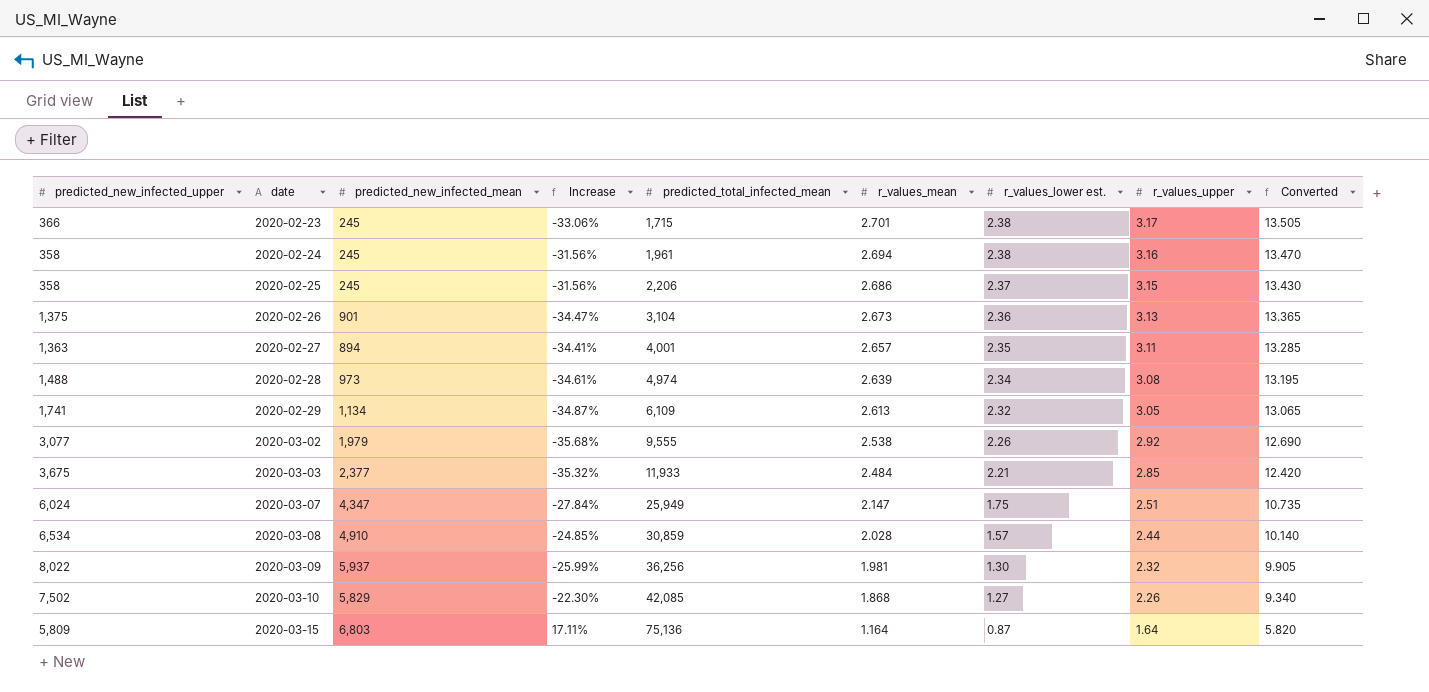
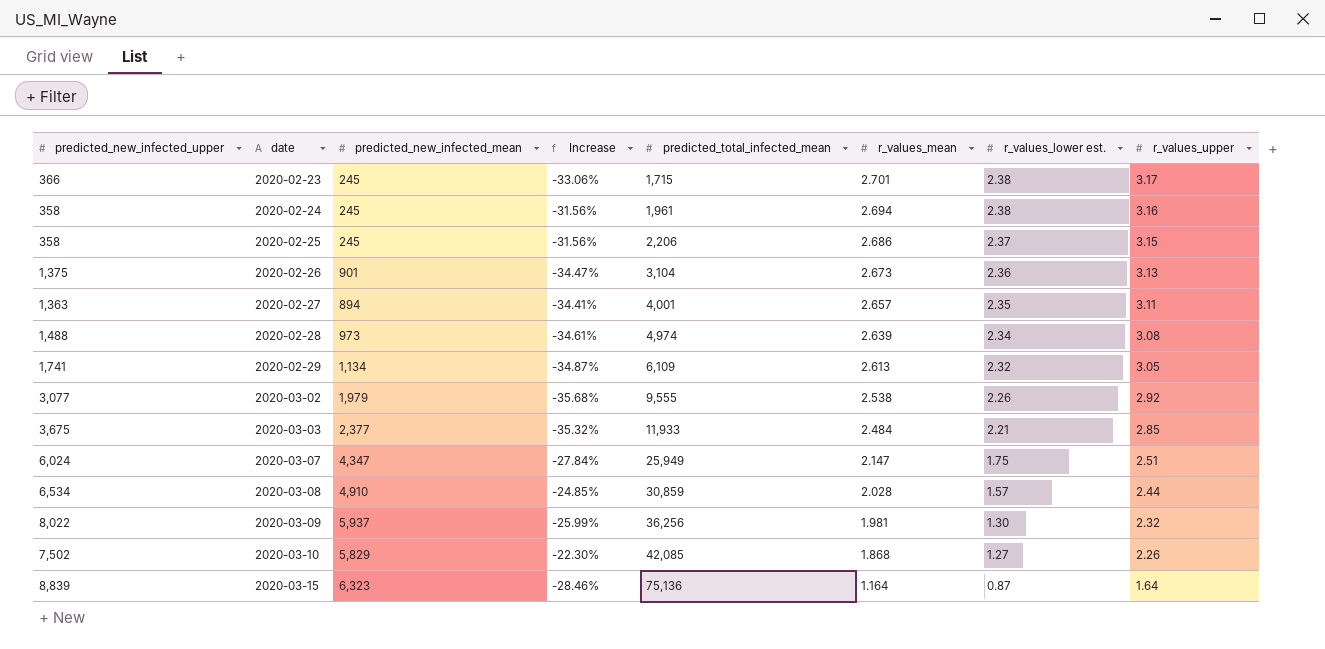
column Converted | formula: [r_values_mean] * 5 -> none
2020-03-15 | predicted_new_infected_upper: 5,809 -> 8,839
2020-03-15 | predicted_new_infected_mean: 6,803 -> 6,323
2020-03-15 | Increase: 17.11% -> -28.46%

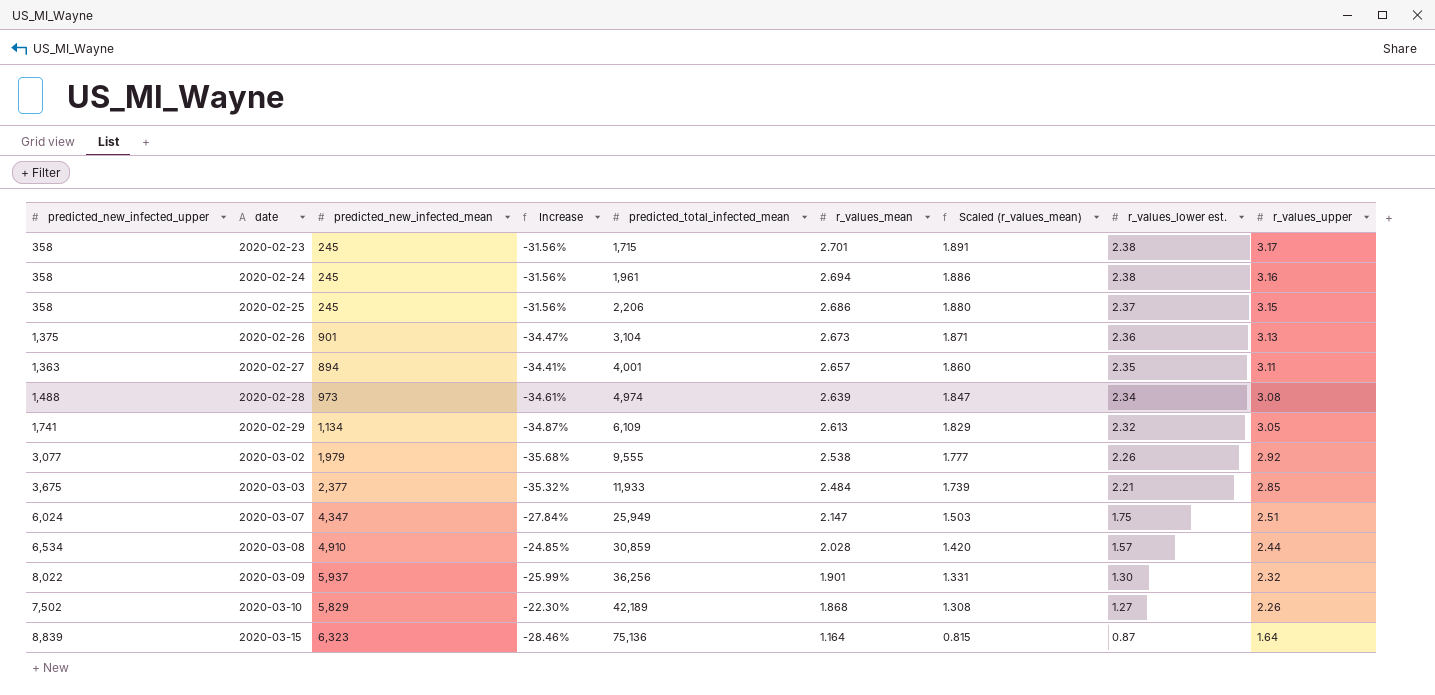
column Scaled (r_values_mean) | formula: none -> [r_values_mean] * 0.7
2020-02-23 | predicted_new_infected_upper: 366 -> 358
2020-02-23 | Increase: -33.06% -> -31.56%
2020-03-09 | r_values_mean: 1.981 -> 1.901
2020-03-10 | predicted_total_infected_mean: 42,085 -> 42,189

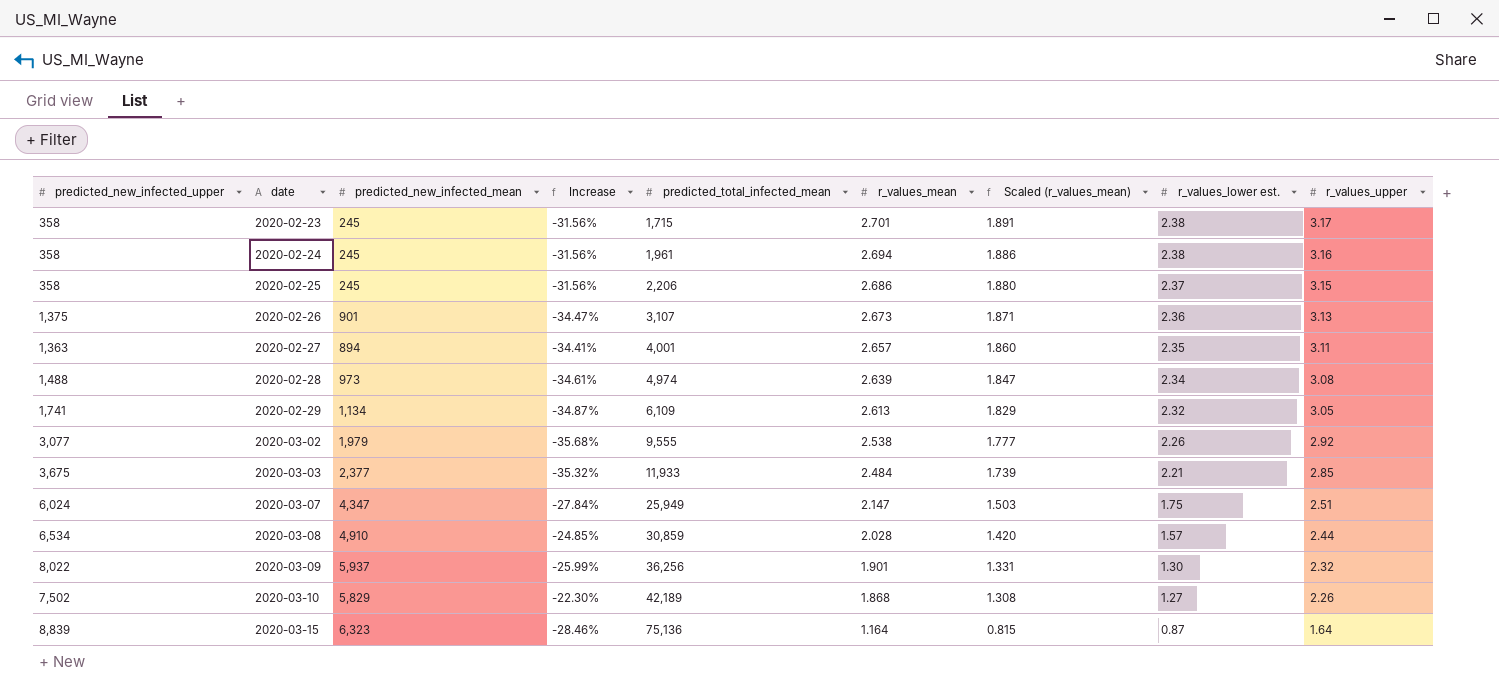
2020-02-26 | predicted_total_infected_mean: 3,104 -> 3,107

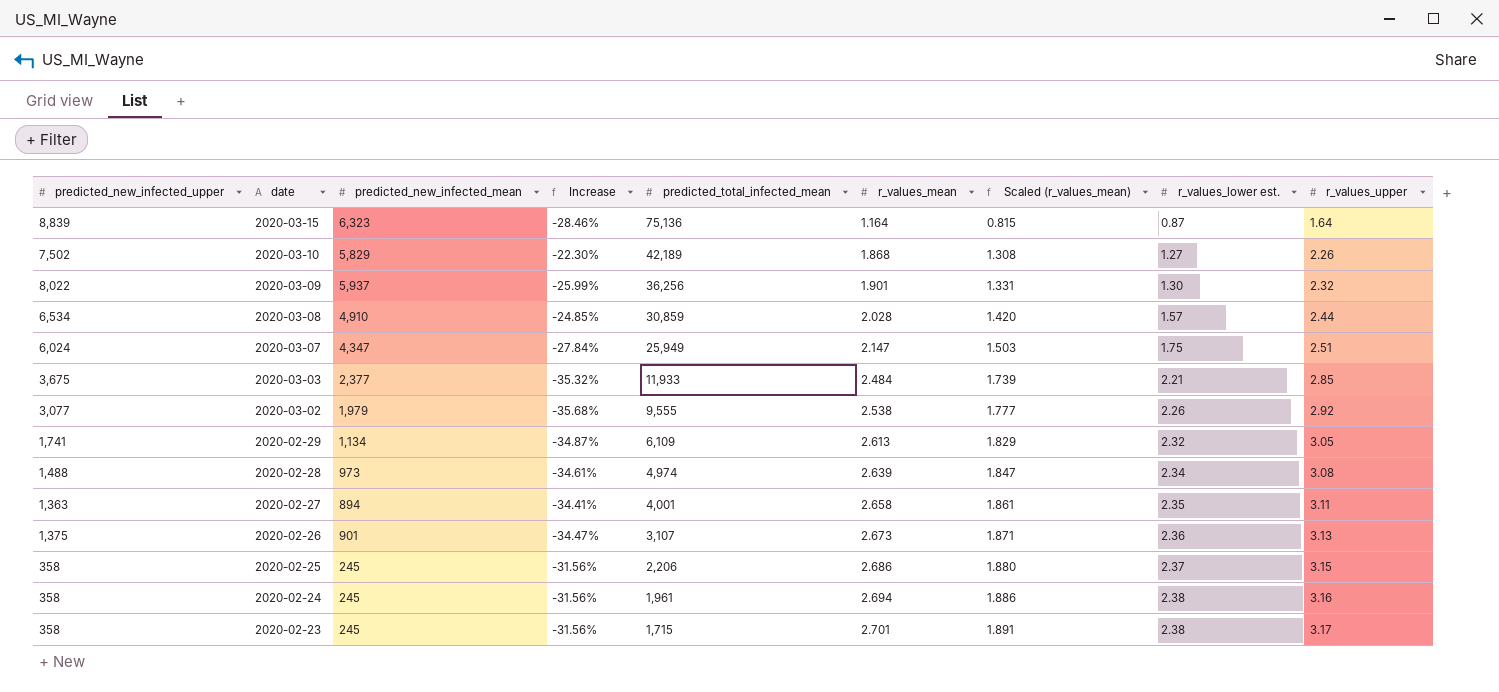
row order: date ascending -> date descending
2020-02-27 | r_values_mean: 2.657 -> 2.658
2020-02-27 | Scaled (r_values_mean): 1.860 -> 1.861

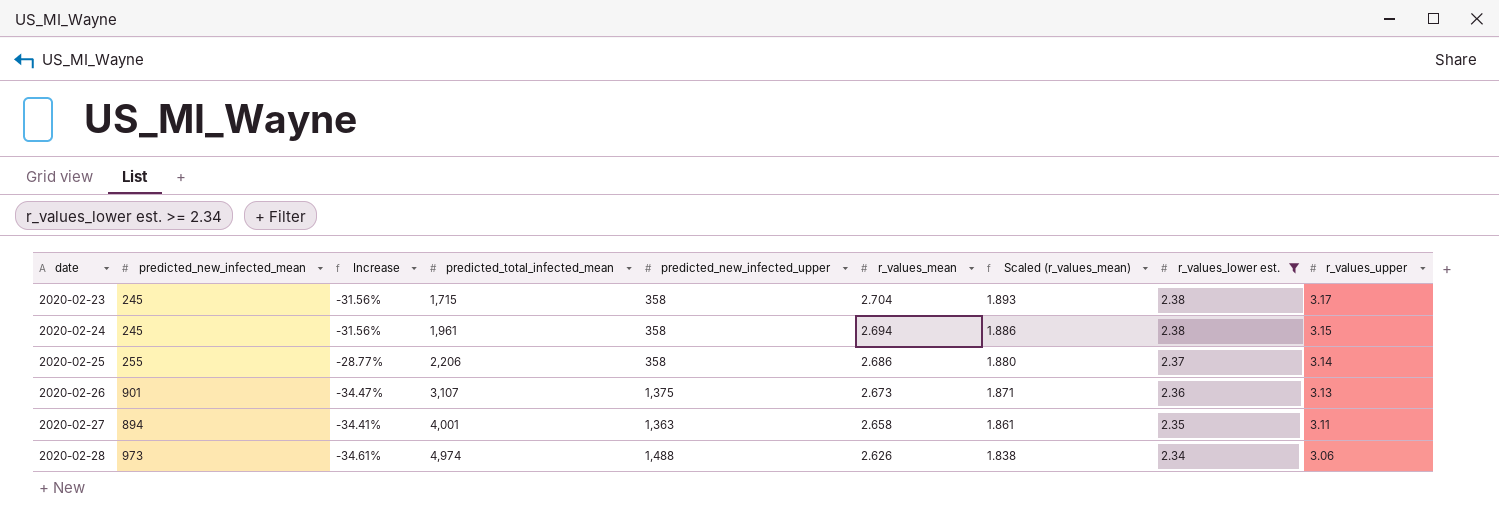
filter: none -> r_values_lower est. >= 2.34
row order: date descending -> date ascending
column predicted_new_infected_upper | position: 1 -> 5
2020-02-23 | r_values_mean: 2.701 -> 2.704
2020-02-23 | Scaled (r_values_mean): 1.891 -> 1.893
2020-02-24 | r_values_upper: 3.16 -> 3.15
2020-02-25 | predicted_new_infected_mean: 245 -> 255
2020-02-25 | Increase: -31.56% -> -28.77%
2020-02-25 | r_values_upper: 3.15 -> 3.14
2020-02-28 | r_values_mean: 2.639 -> 2.626
2020-02-28 | Scaled (r_values_mean): 1.847 -> 1.838
2020-02-28 | r_values_upper: 3.08 -> 3.06

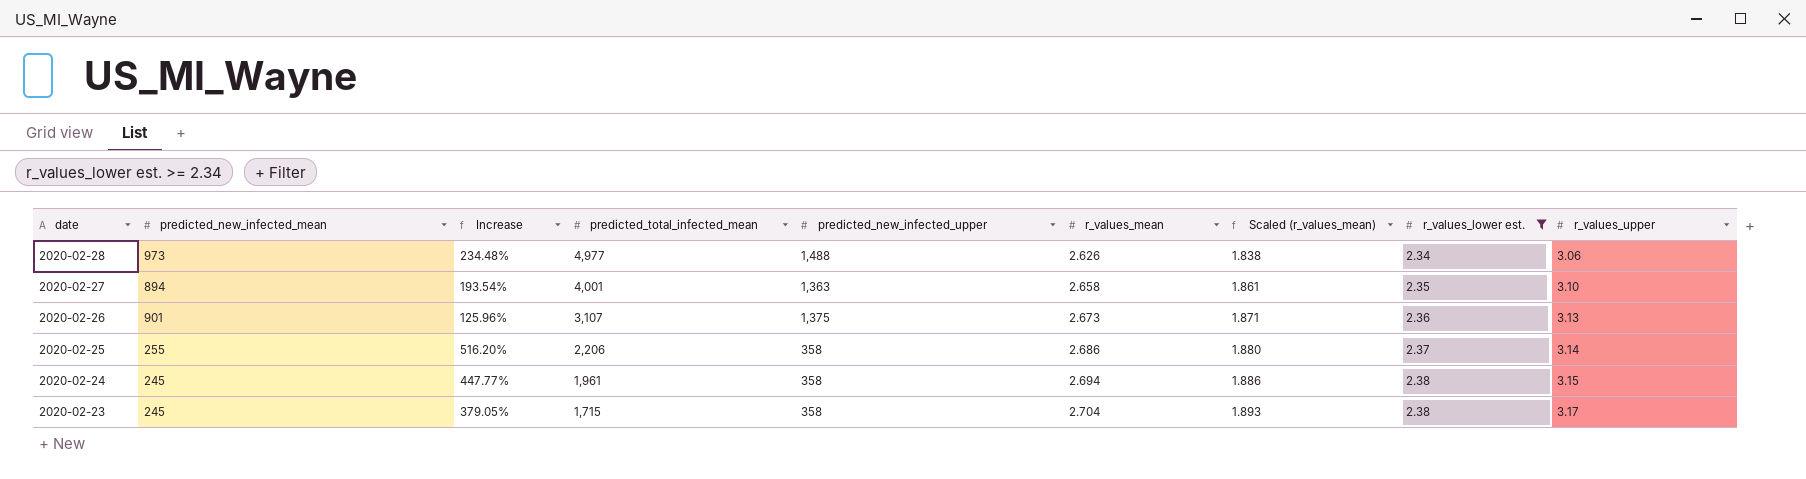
row order: date ascending -> date descending
column Increase | formula: ([predicted_new_infected_mean] - [predicted_new_infected_upper]) / [predicted_new_infected_upper] -> ([predicted_total_infected_mean] - [predicted_new_infected_upper]) / [predicted_new_infected_upper]
2020-02-28 | predicted_total_infected_mean: 4,974 -> 4,977
2020-02-27 | r_values_upper: 3.11 -> 3.10

